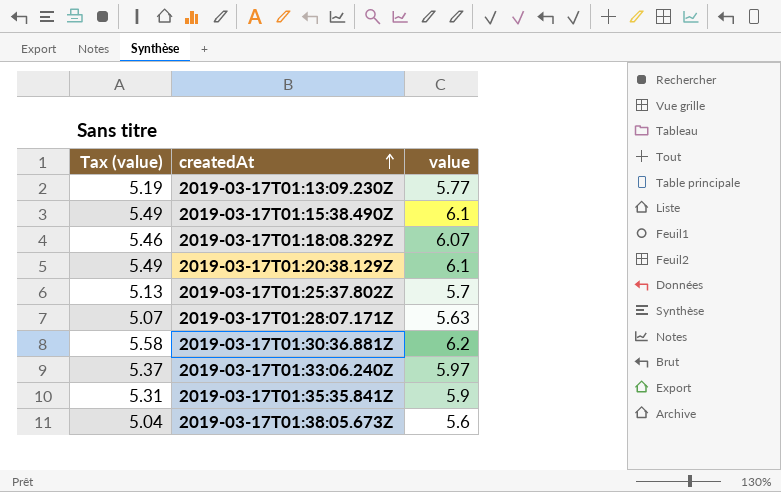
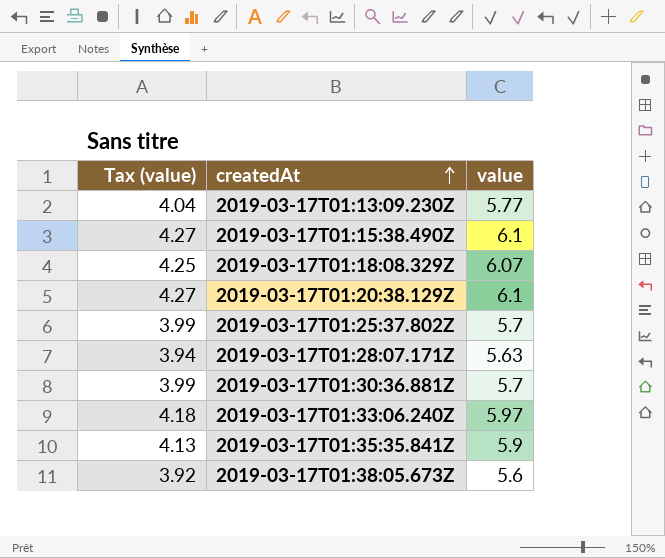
column Tax (value) | formula: [value] * 0.9 -> [value] * 0.7
2019-03-17T01:30:36.881Z | value: 6.2 -> 5.7

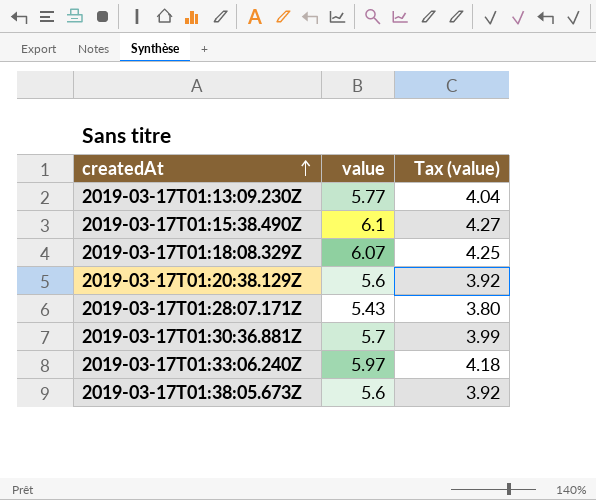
column Tax (value) | position: 1 -> 3
row 2019-03-17T01:25:37.802Z: 3.99 | 5.7 -> none
row 2019-03-17T01:35:35.841Z: 4.13 | 5.9 -> none
2019-03-17T01:20:38.129Z | value: 6.1 -> 5.6
2019-03-17T01:20:38.129Z | Tax (value): 4.27 -> 3.92
2019-03-17T01:28:07.171Z | value: 5.63 -> 5.43
2019-03-17T01:28:07.171Z | Tax (value): 3.94 -> 3.80

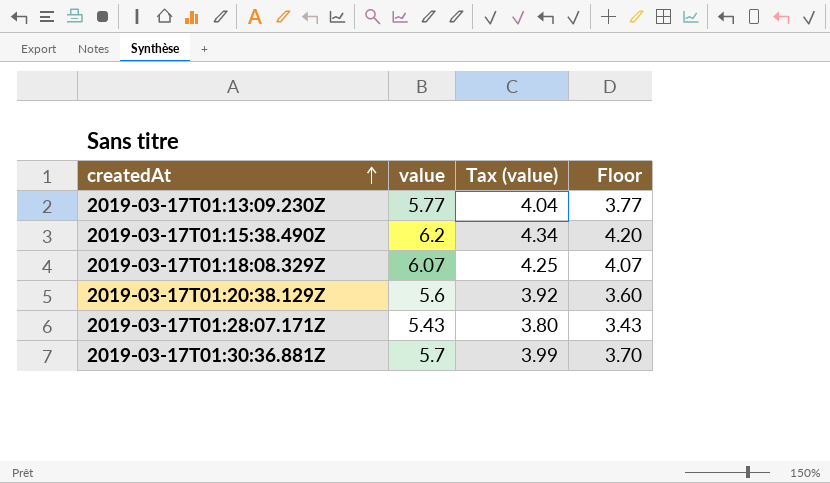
column Floor | formula: none -> [value] - 2
row 2019-03-17T01:33:06.240Z: 5.97 | 4.18 -> none
row 2019-03-17T01:38:05.673Z: 5.6 | 3.92 -> none
2019-03-17T01:15:38.490Z | value: 6.1 -> 6.2
2019-03-17T01:15:38.490Z | Tax (value): 4.27 -> 4.34

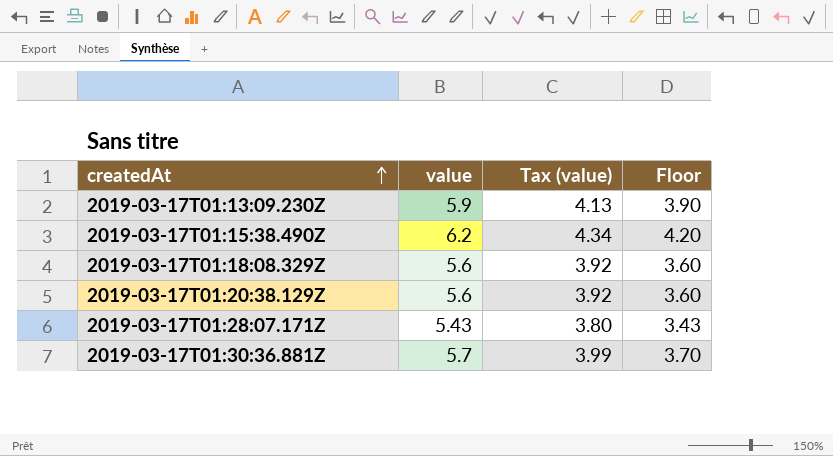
2019-03-17T01:13:09.230Z | value: 5.77 -> 5.9
2019-03-17T01:13:09.230Z | Tax (value): 4.04 -> 4.13
2019-03-17T01:13:09.230Z | Floor: 3.77 -> 3.90
2019-03-17T01:18:08.329Z | value: 6.07 -> 5.6
2019-03-17T01:18:08.329Z | Tax (value): 4.25 -> 3.92
2019-03-17T01:18:08.329Z | Floor: 4.07 -> 3.60

